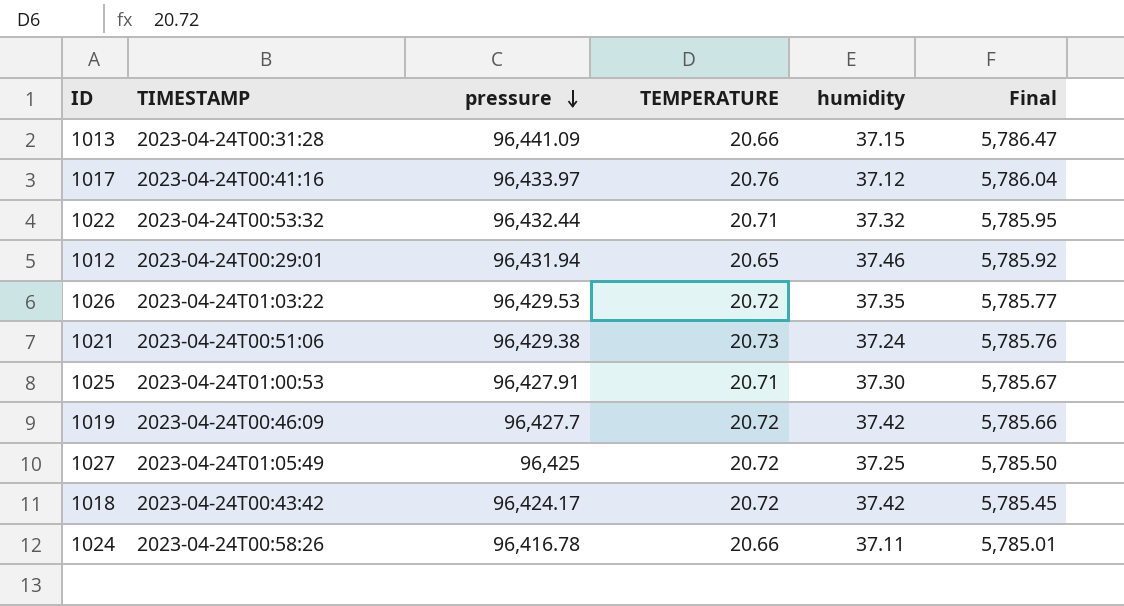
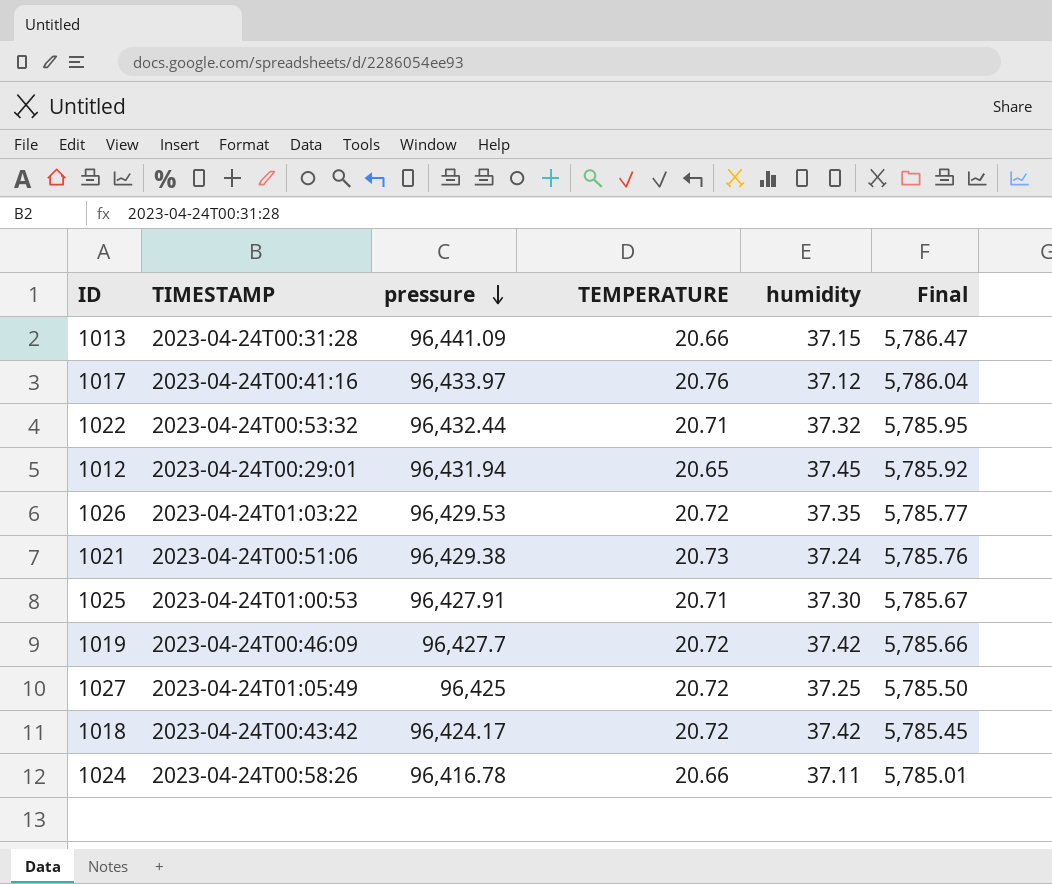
1012 | humidity: 37.46 -> 37.45

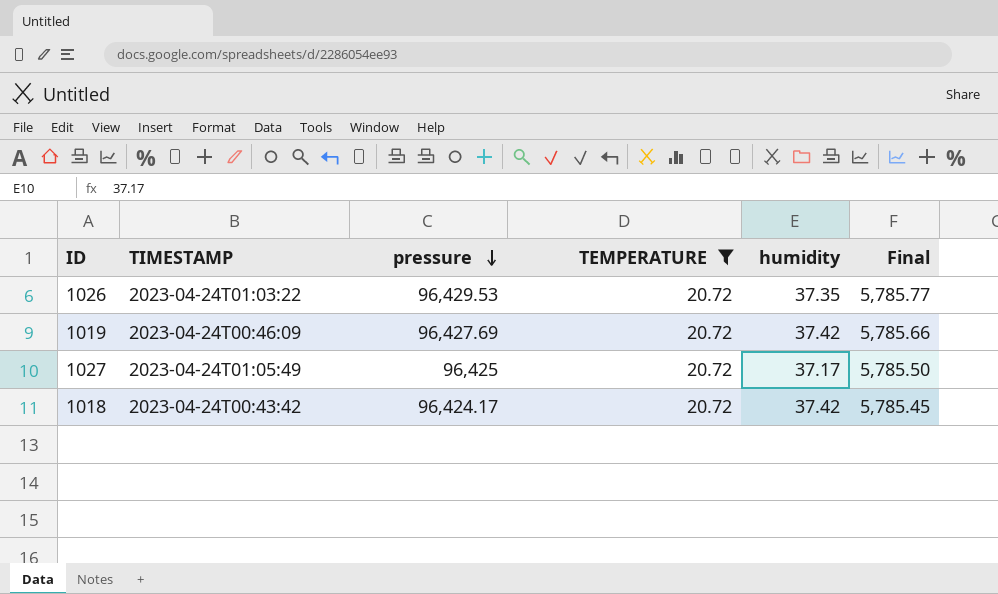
filter: none -> TEMPERATURE = 20.72
1019 | pressure: 96,427.7 -> 96,427.69
1027 | humidity: 37.25 -> 37.17

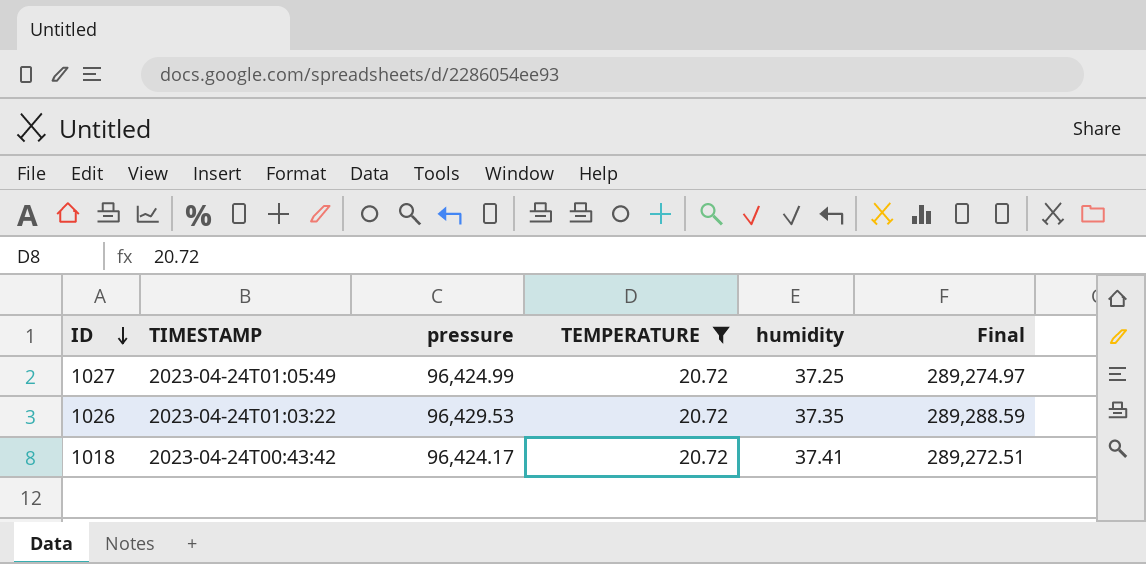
row order: pressure descending -> ID descending
column Final | formula: [pressure] * 0.06 -> [pressure] * 3
row 1019: 2023-04-24T00:46:09 | 96,427.69 | 20.72 | 37.42 | 5,785.66 -> none
1027 | pressure: 96,425 -> 96,424.99
1027 | humidity: 37.17 -> 37.25
1018 | humidity: 37.42 -> 37.41

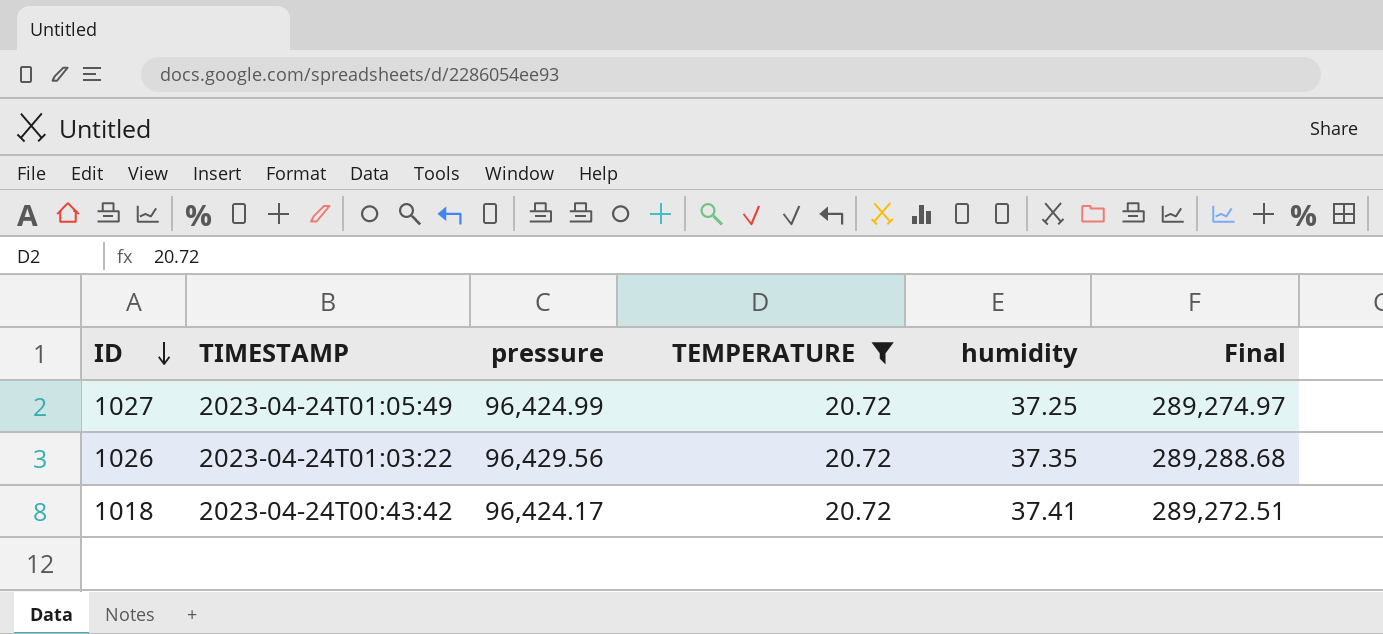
1026 | pressure: 96,429.53 -> 96,429.56
1026 | Final: 289,288.59 -> 289,288.68

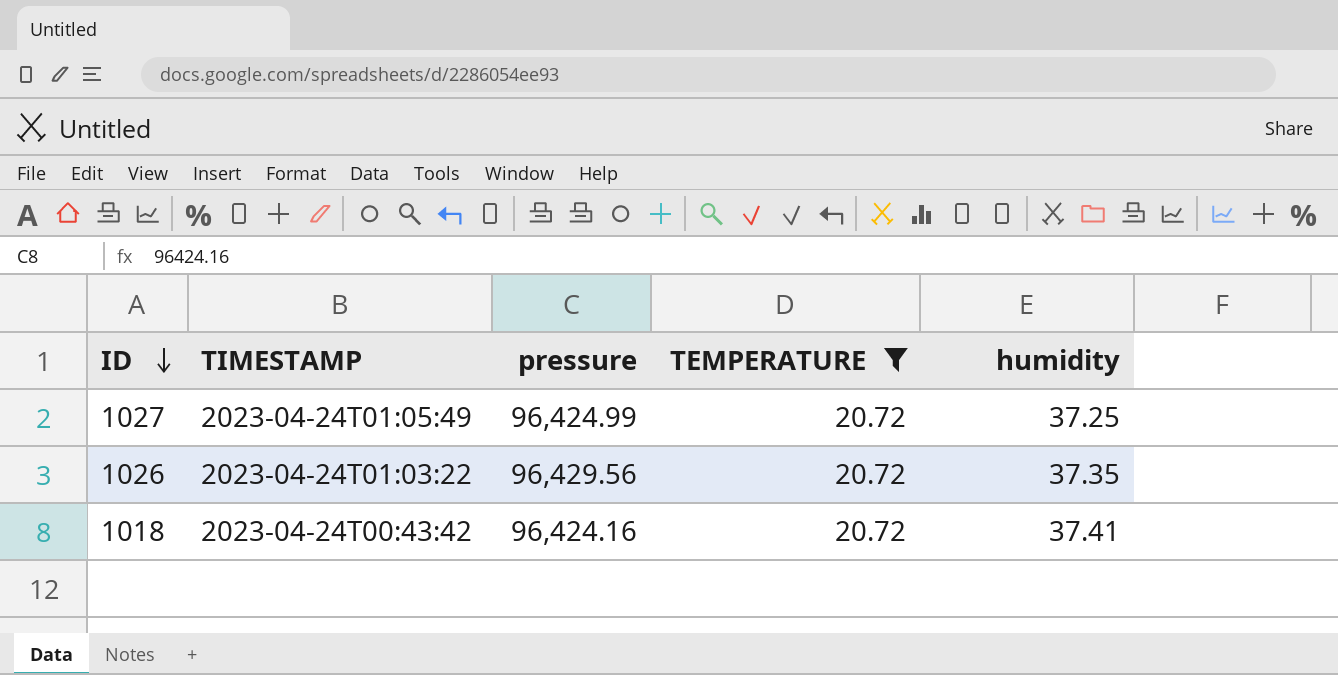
column Final | formula: [pressure] * 3 -> none
1018 | pressure: 96,424.17 -> 96,424.16

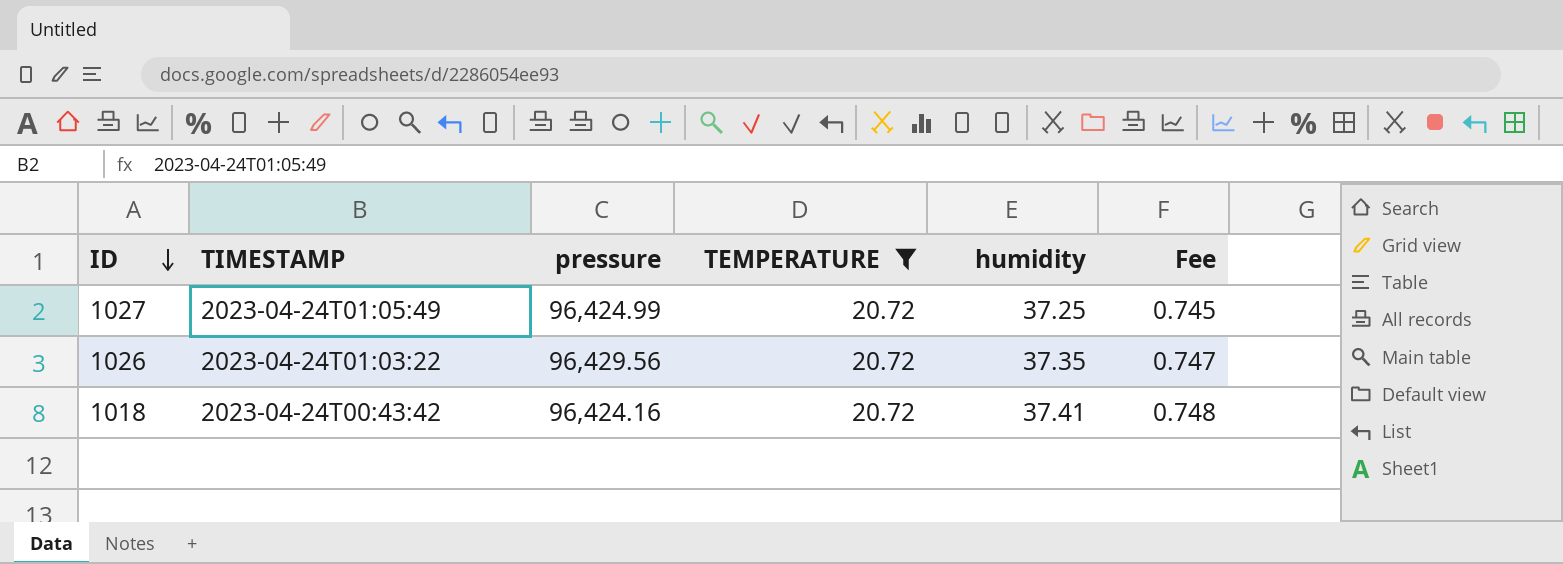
column Fee | formula: none -> [humidity] * 0.02

